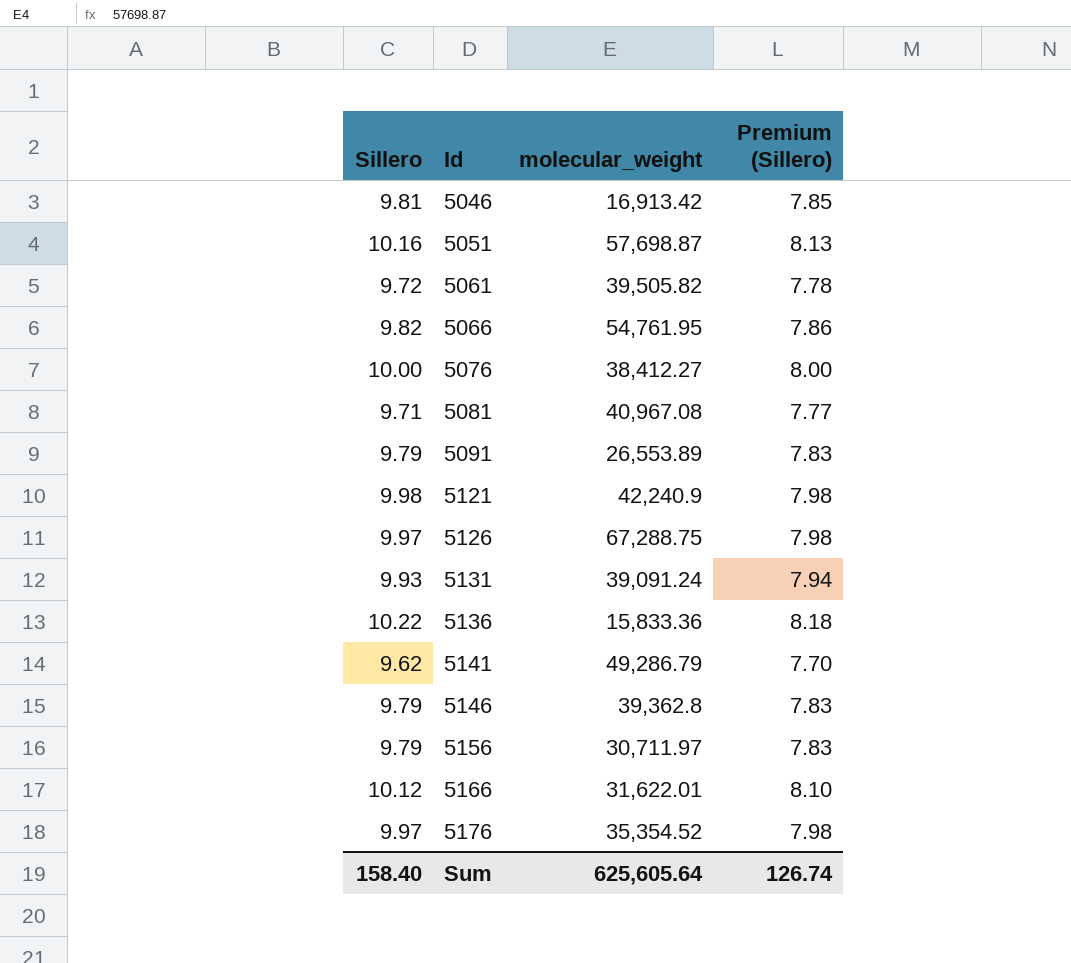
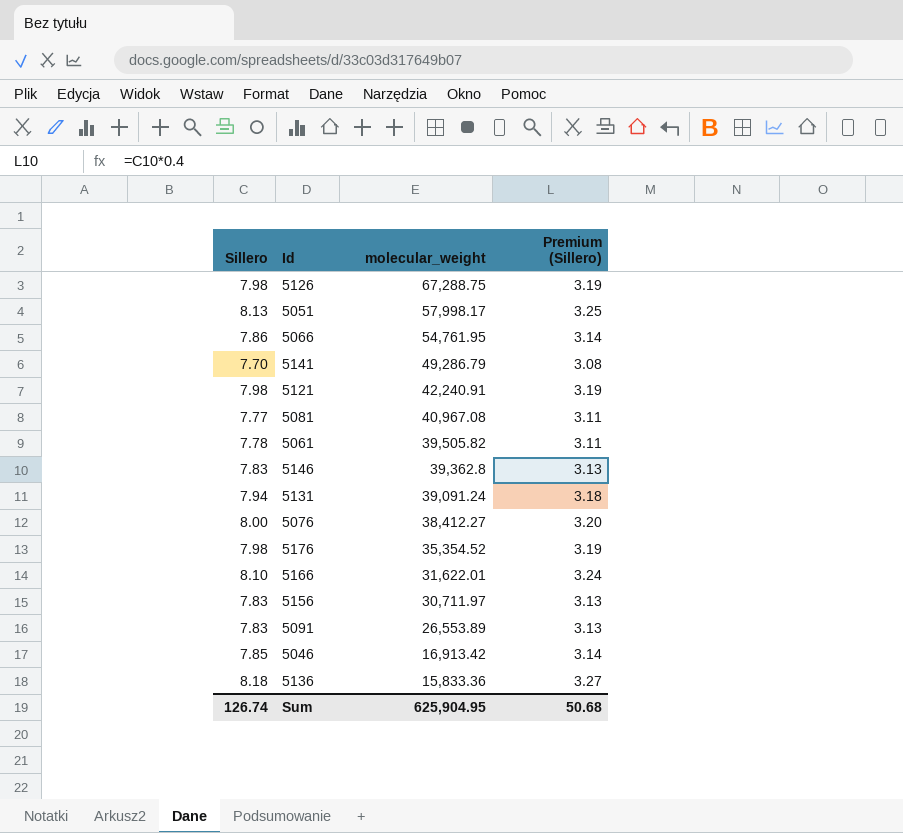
row order: Id ascending -> molecular_weight descending
column Premium (Sillero) | formula: [Sillero] * 0.8 -> [Sillero] * 0.4
5126 | Sillero: 9.97 -> 7.98
5051 | Sillero: 10.16 -> 8.13
5051 | molecular_weight: 57,698.87 -> 57,998.17
5066 | Sillero: 9.82 -> 7.86
5141 | Sillero: 9.62 -> 7.70
5121 | Sillero: 9.98 -> 7.98
5121 | molecular_weight: 42,240.9 -> 42,240.91
5081 | Sillero: 9.71 -> 7.77
5061 | Sillero: 9.72 -> 7.78
5146 | Sillero: 9.79 -> 7.83
5131 | Sillero: 9.93 -> 7.94
5076 | Sillero: 10.00 -> 8.00
5176 | Sillero: 9.97 -> 7.98
5166 | Sillero: 10.12 -> 8.10
5156 | Sillero: 9.79 -> 7.83
5091 | Sillero: 9.79 -> 7.83
5046 | Sillero: 9.81 -> 7.85
5136 | Sillero: 10.22 -> 8.18
Sum | Sillero: 158.40 -> 126.74
Sum | molecular_weight: 625,605.64 -> 625,904.95
Sum | Premium (Sillero): 126.74 -> 50.68

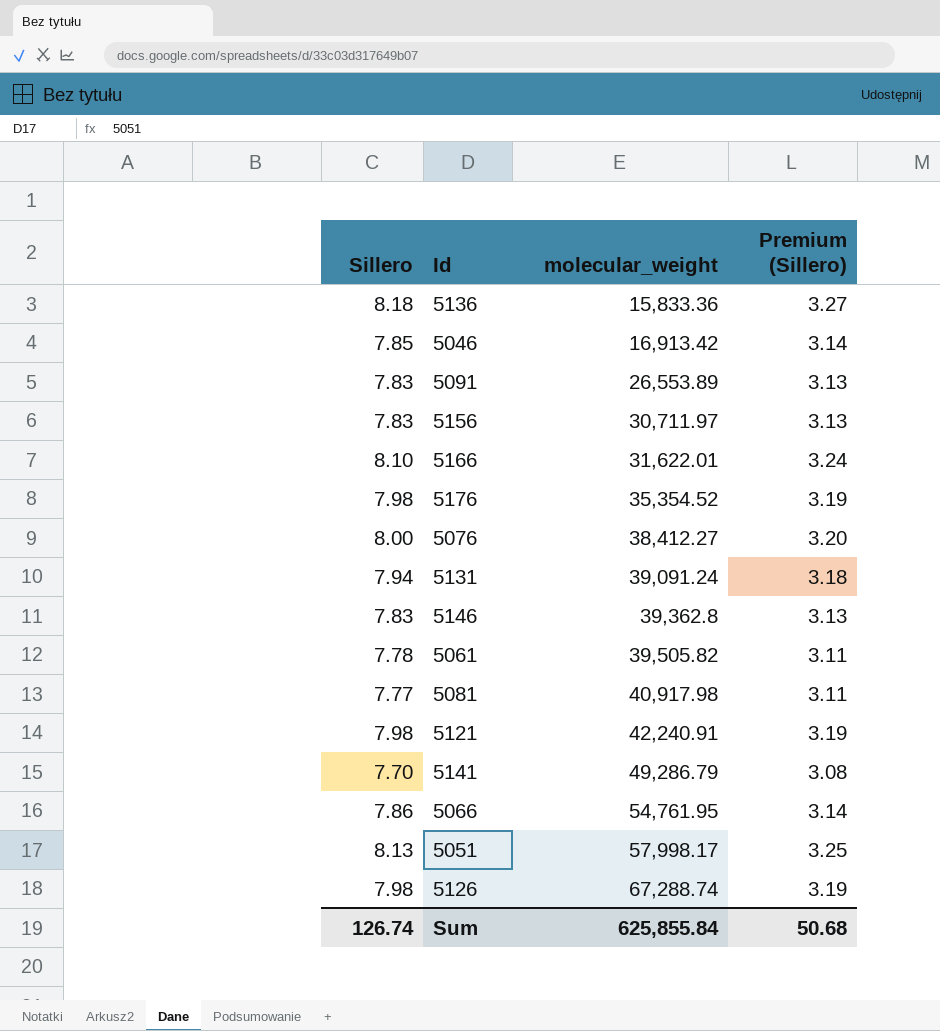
row order: molecular_weight descending -> molecular_weight ascending
5081 | molecular_weight: 40,967.08 -> 40,917.98
5126 | molecular_weight: 67,288.75 -> 67,288.74
Sum | molecular_weight: 625,904.95 -> 625,855.84

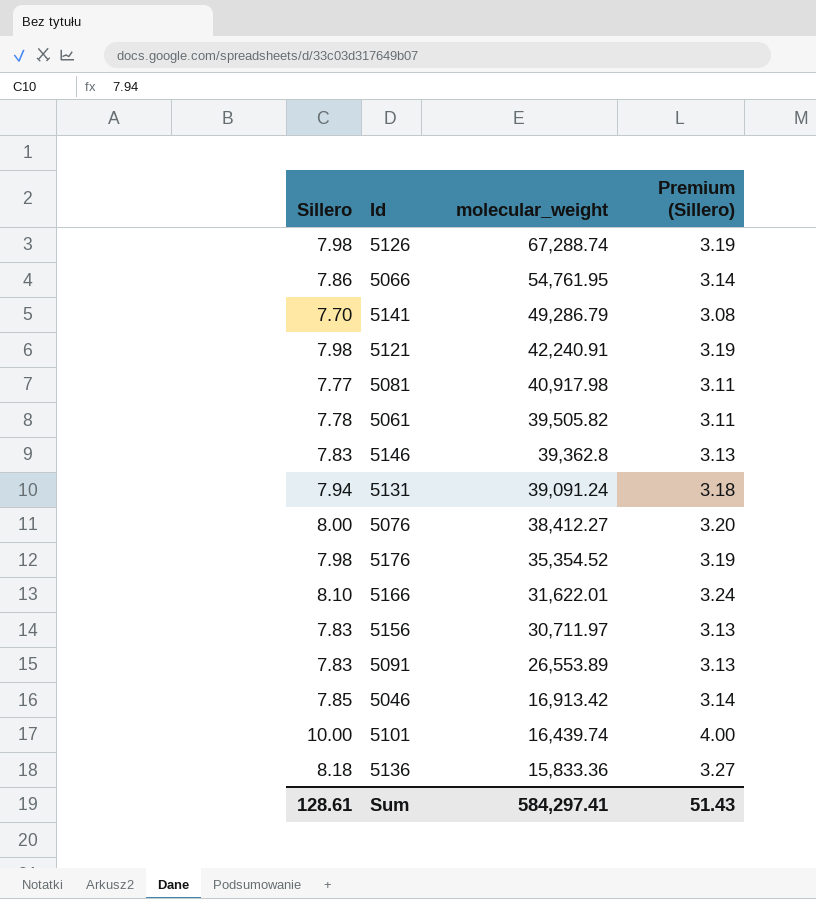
row order: molecular_weight ascending -> molecular_weight descending
row 5051: 8.13 | 57,998.17 | 3.25 -> none
row 5101: none -> 10.00 | 16,439.74 | 4.00
Sum | Sillero: 126.74 -> 128.61
Sum | molecular_weight: 625,855.84 -> 584,297.41
Sum | Premium (Sillero): 50.68 -> 51.43

